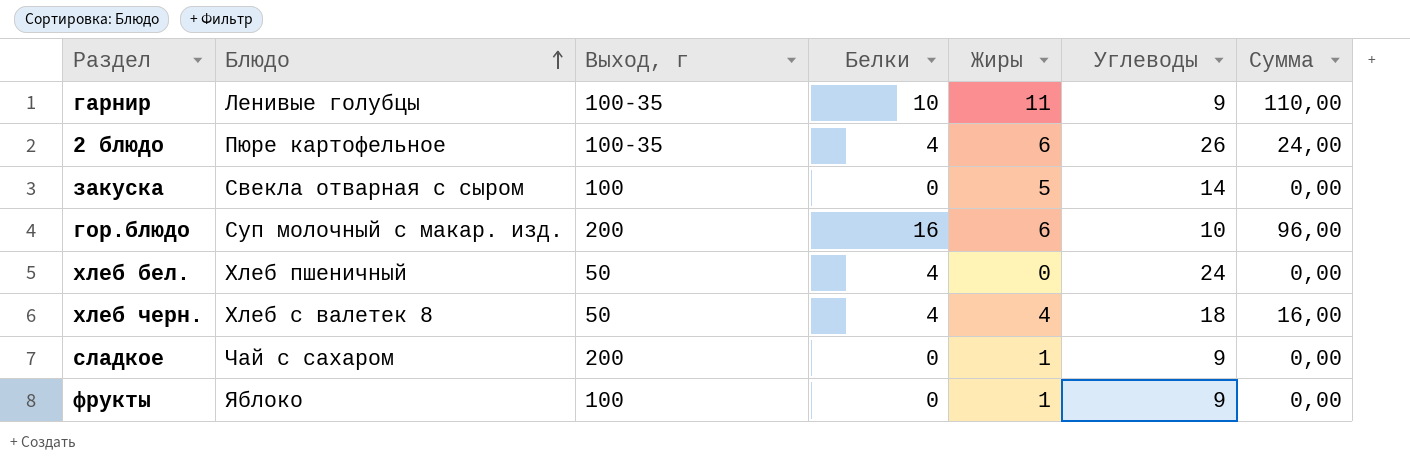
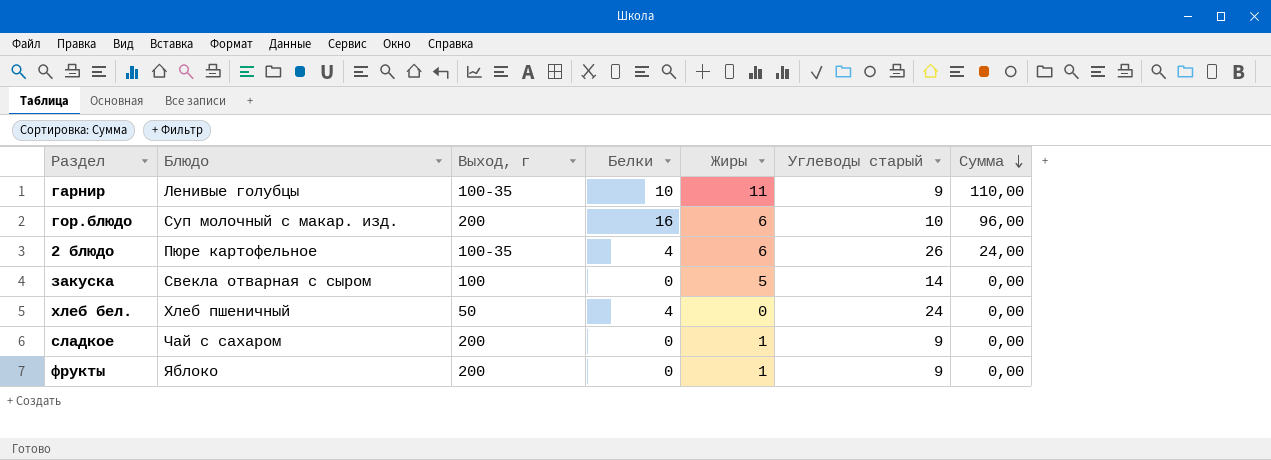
row order: Блюдо ascending -> Сумма descending
column name: Углеводы -> Углеводы старый
row хлеб черн.: Хлеб с валетек 8 | 50 | 4 | 4 | 18 | 16,00 -> none
фрукты | Выход, г: 100 -> 200

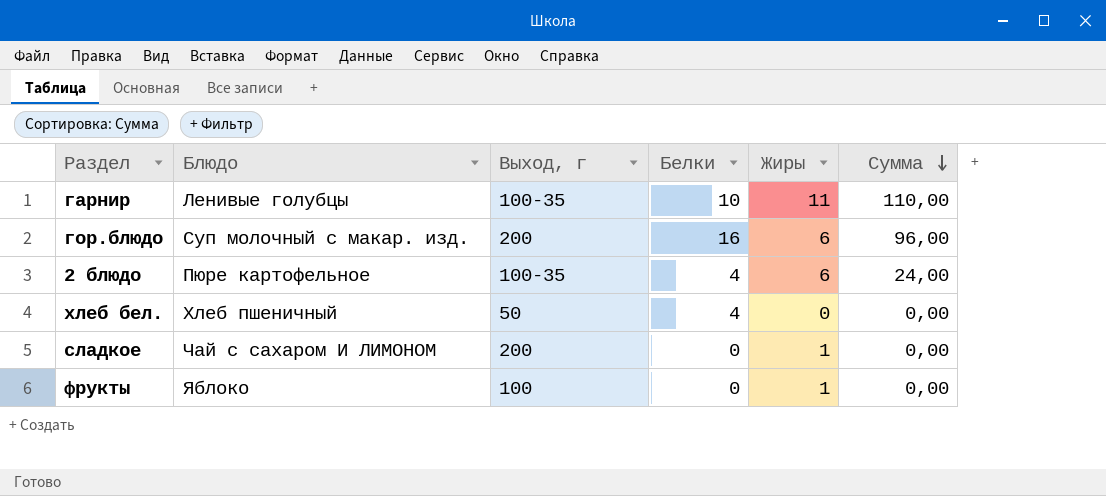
column Углеводы старый | position: 6 -> none
row закуска: Свекла отварная с сыром | 100 | 0 | 5 | 14 | 0,00 -> none
сладкое | Блюдо: Чай с сахаром -> Чай с сахаром И ЛИМОНОМ
фрукты | Выход, г: 200 -> 100

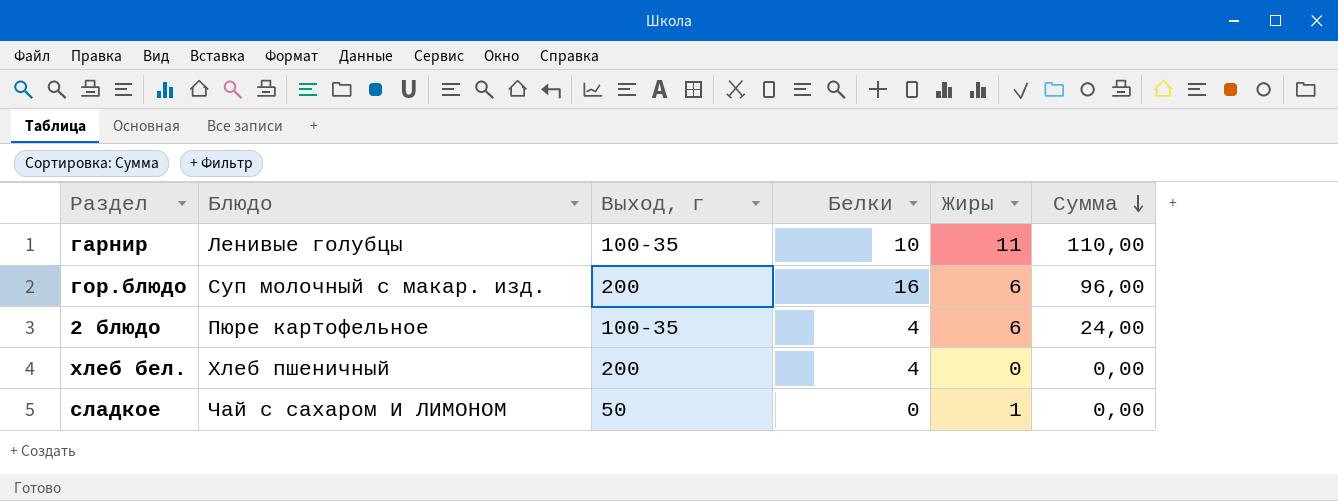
row фрукты: Яблоко | 100 | 0 | 1 | 0,00 -> none
хлеб бел. | Выход, г: 50 -> 200
сладкое | Выход, г: 200 -> 50

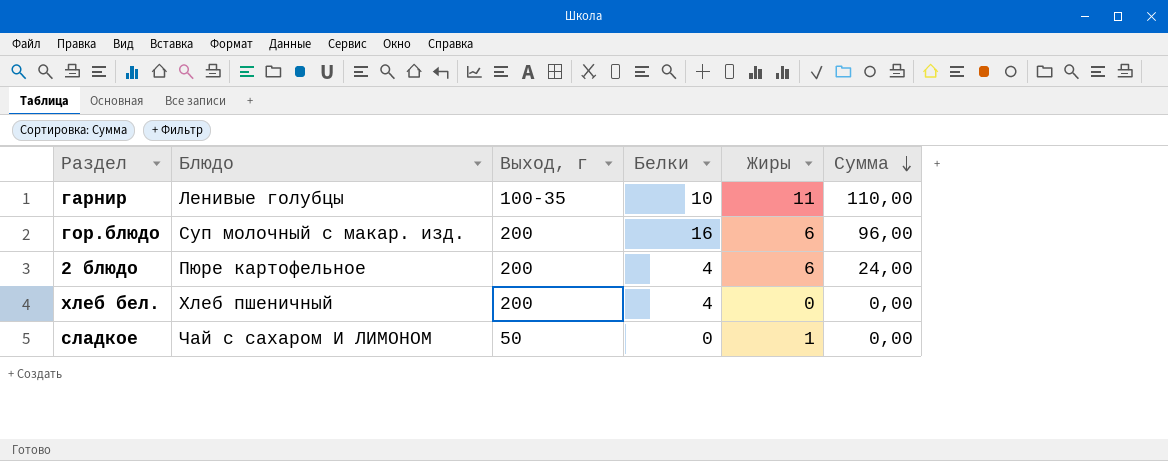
2 блюдо | Выход, г: 100-35 -> 200

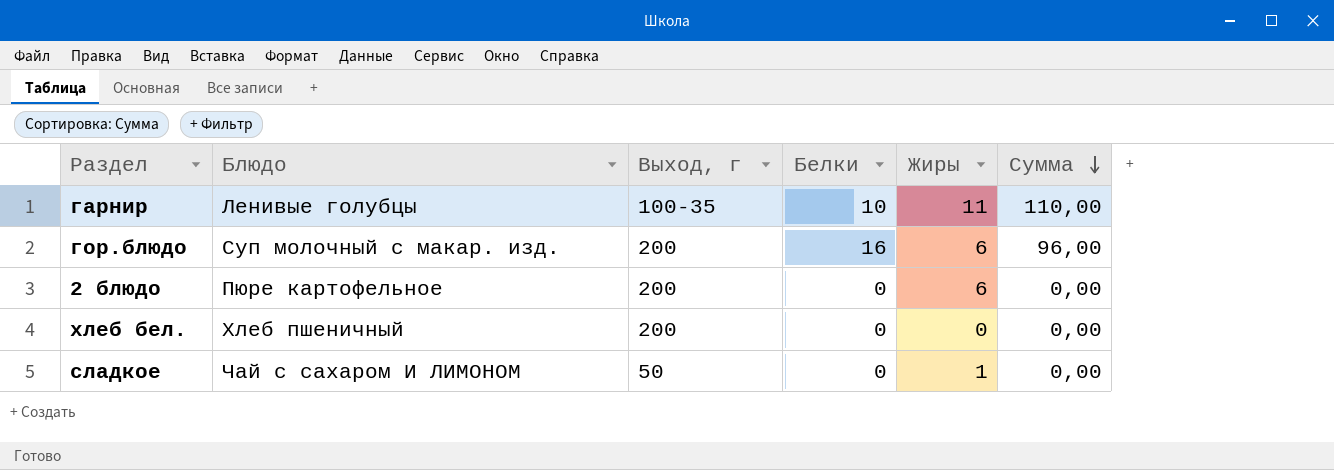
2 блюдо | Белки: 4 -> 0
2 блюдо | Сумма: 24,00 -> 0,00
хлеб бел. | Белки: 4 -> 0

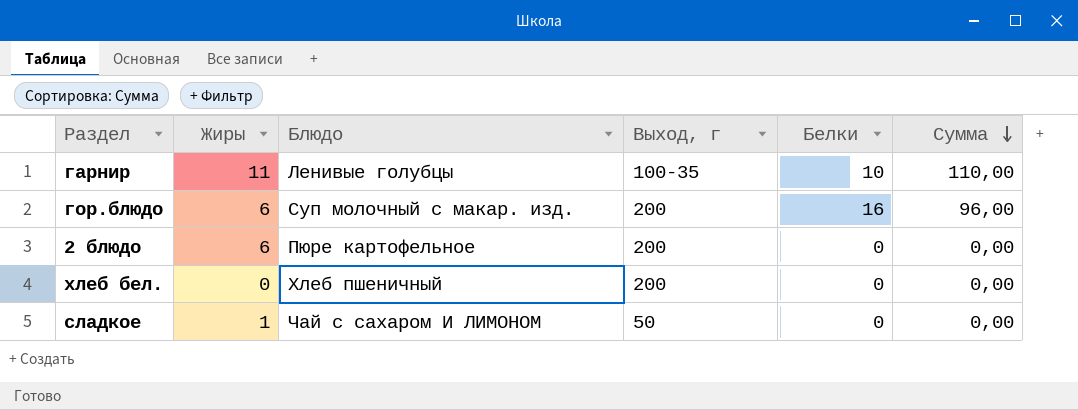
column Жиры | position: 5 -> 2

